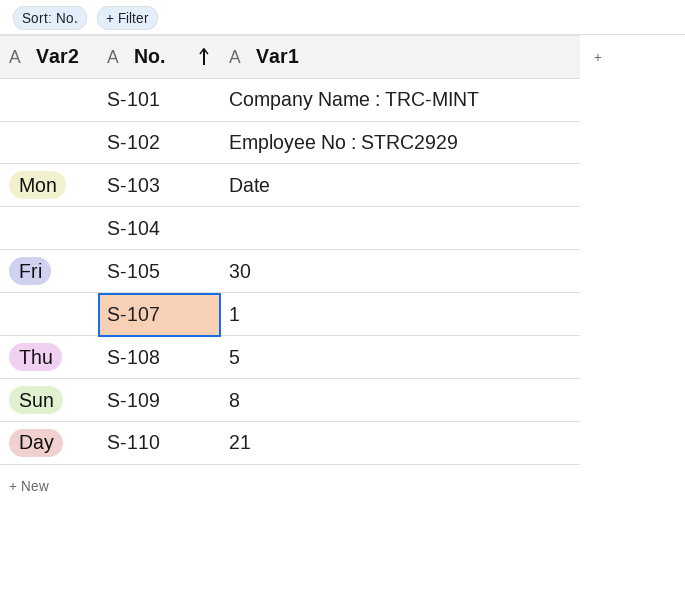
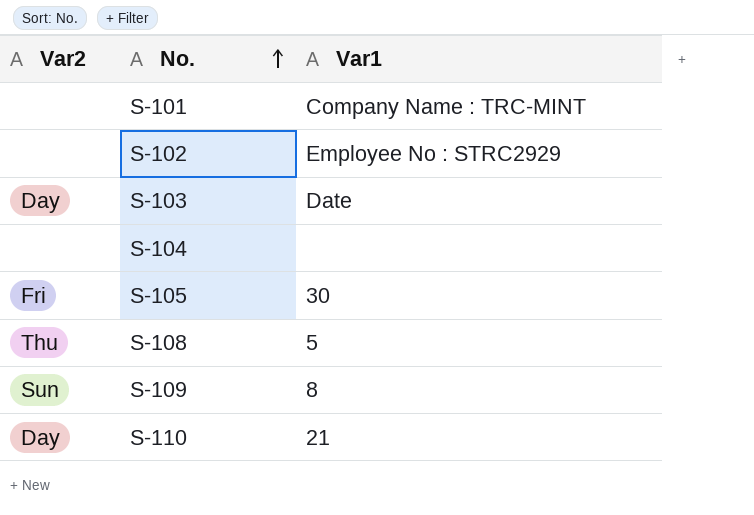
row S-107: none | 1 -> none
S-103 | Var2: Mon -> Day

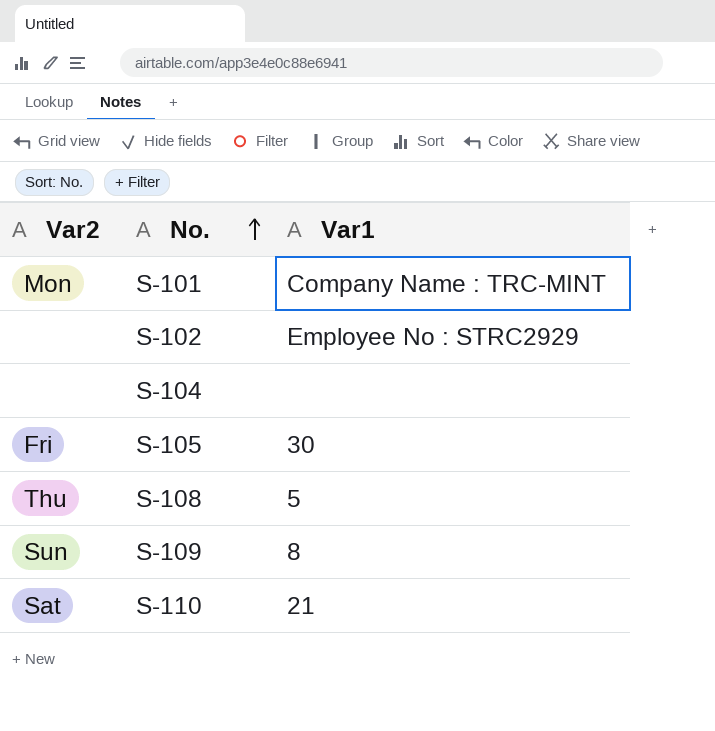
row S-103: Day | Date -> none
S-101 | Var2: none -> Mon
S-110 | Var2: Day -> Sat

